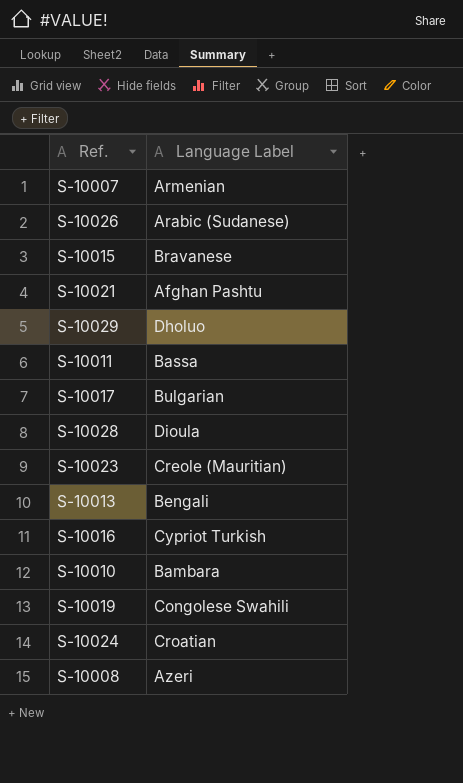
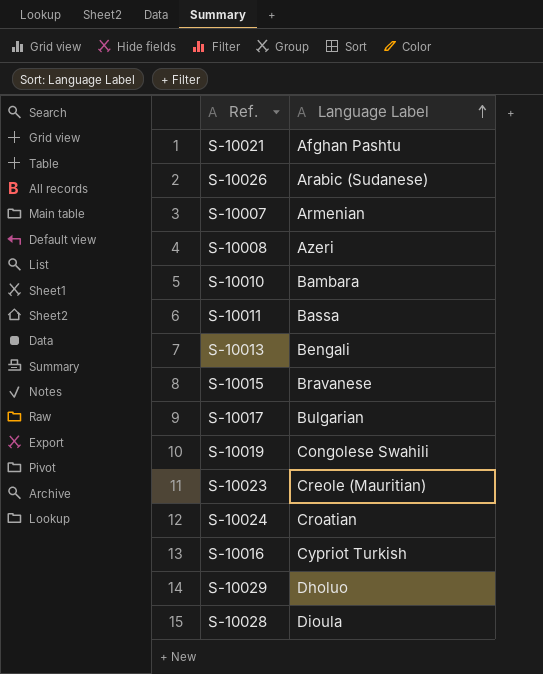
row order: none -> Language Label ascending

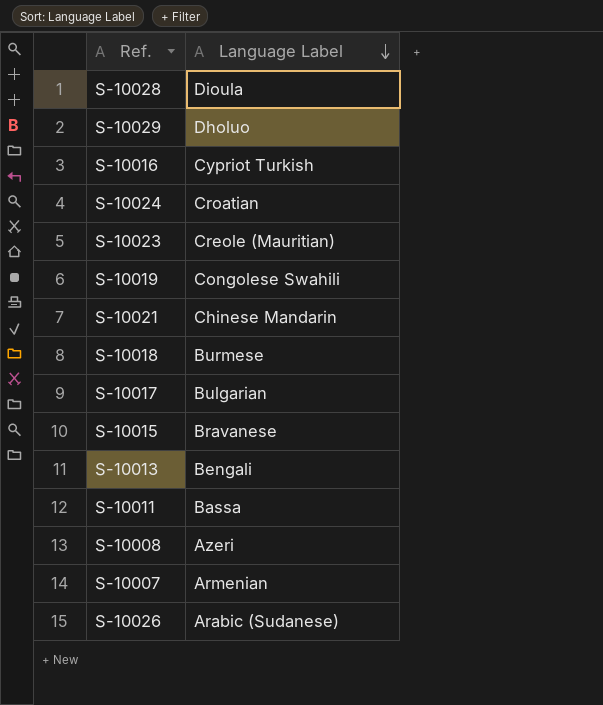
row order: Language Label ascending -> Language Label descending
row S-10010: Bambara -> none
S-10021 | Language Label: Afghan Pashtu -> Chinese Mandarin
row S-10018: none -> Burmese

